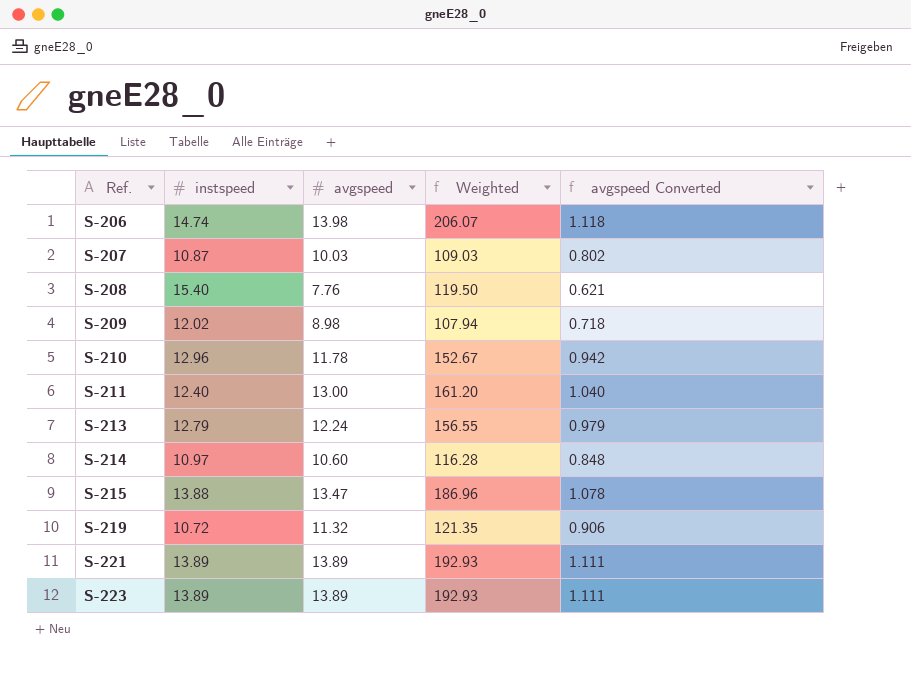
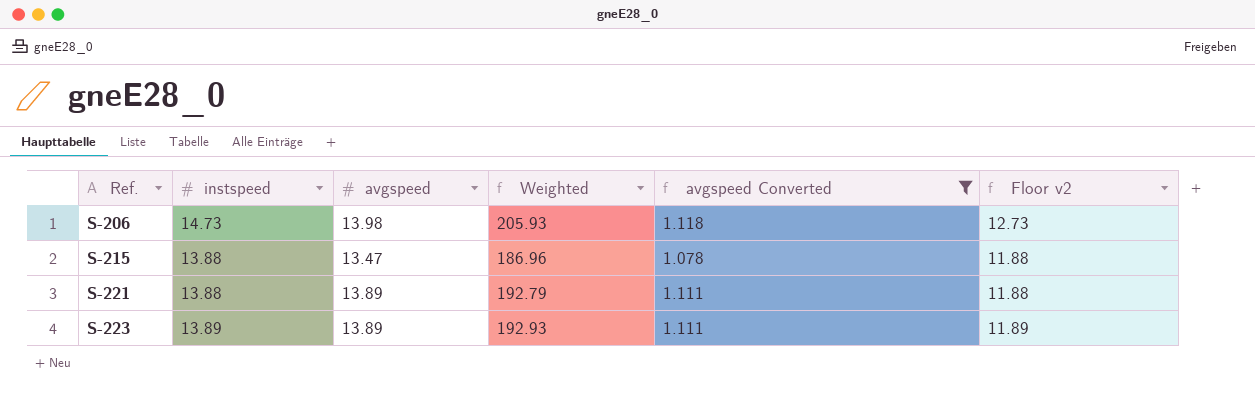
filter: none -> avgspeed Converted >= 1.078
column Floor v2 | formula: none -> [instspeed] - 2
S-206 | instspeed: 14.74 -> 14.73
S-206 | Weighted: 206.07 -> 205.93
S-221 | instspeed: 13.89 -> 13.88
S-221 | Weighted: 192.93 -> 192.79

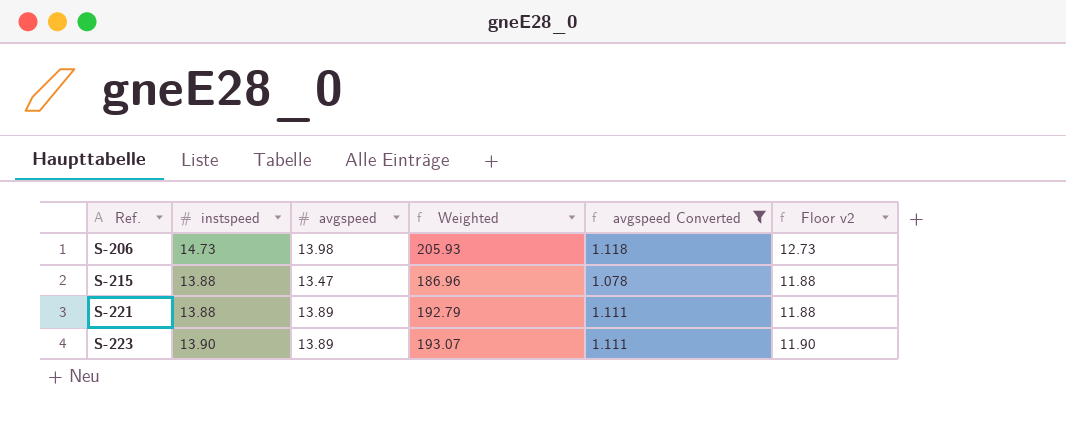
S-223 | instspeed: 13.89 -> 13.90
S-223 | Weighted: 192.93 -> 193.07
S-223 | Floor v2: 11.89 -> 11.90

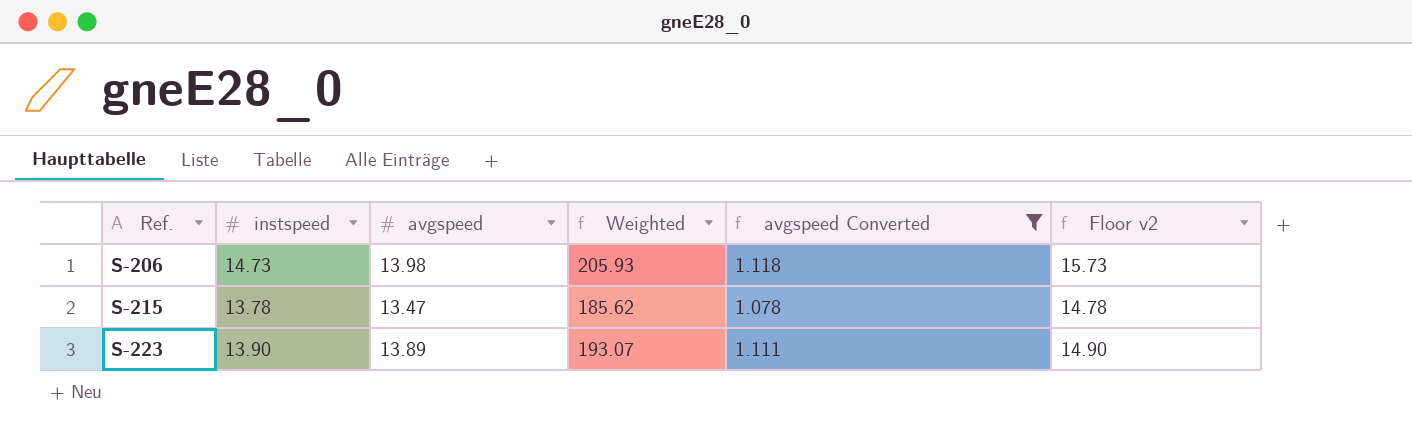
column Floor v2 | formula: [instspeed] - 2 -> [instspeed] + 1
row S-221: 13.88 | 13.89 | 192.79 | 1.111 | 11.88 -> none
S-215 | instspeed: 13.88 -> 13.78
S-215 | Weighted: 186.96 -> 185.62

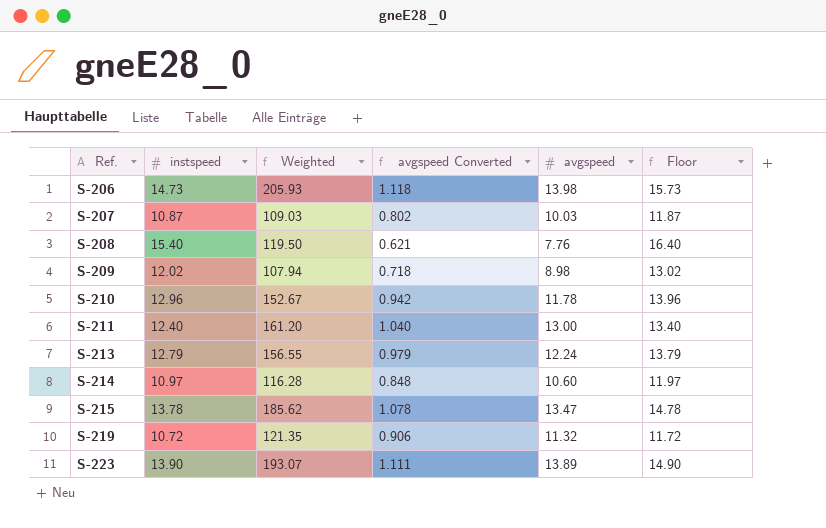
filter: avgspeed Converted >= 1.078 -> none
column avgspeed | position: 3 -> 5
column name: Floor v2 -> Floor

